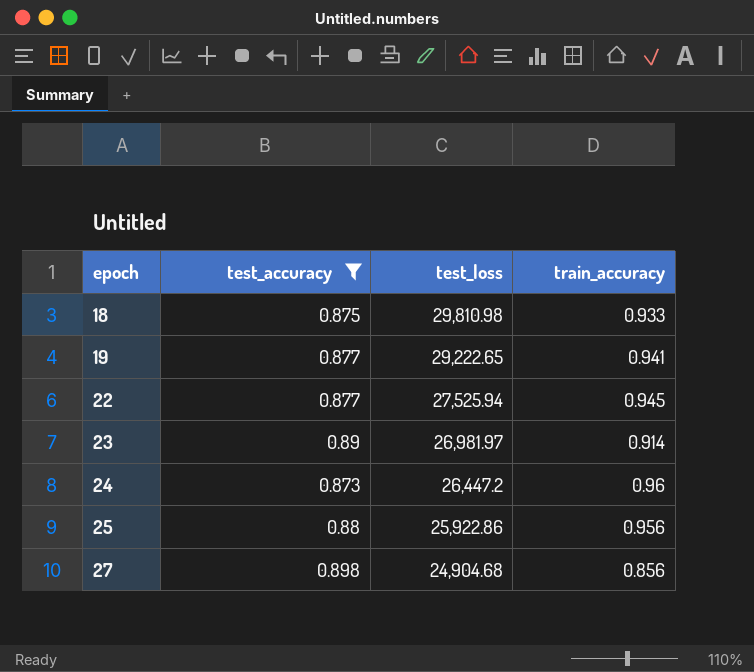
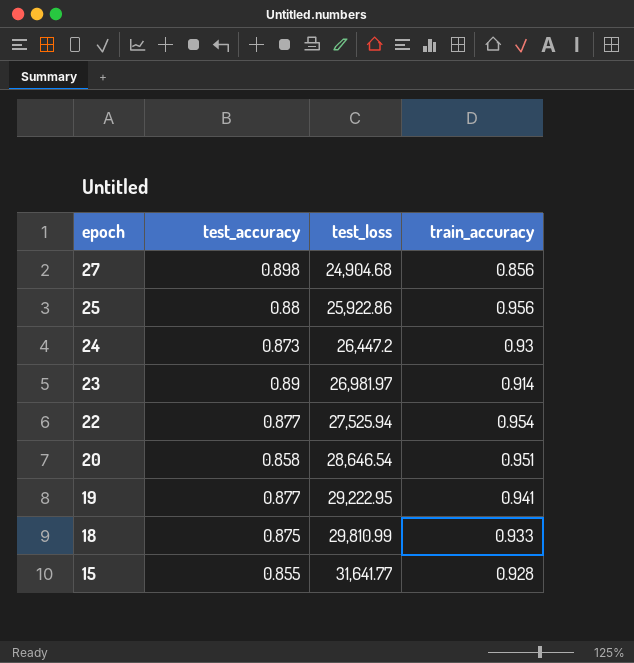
filter: test_accuracy >= 0.873 -> none
row order: epoch ascending -> epoch descending
24 | train_accuracy: 0.96 -> 0.93
22 | train_accuracy: 0.945 -> 0.954
19 | test_loss: 29,222.65 -> 29,222.95
18 | test_loss: 29,810.98 -> 29,810.99

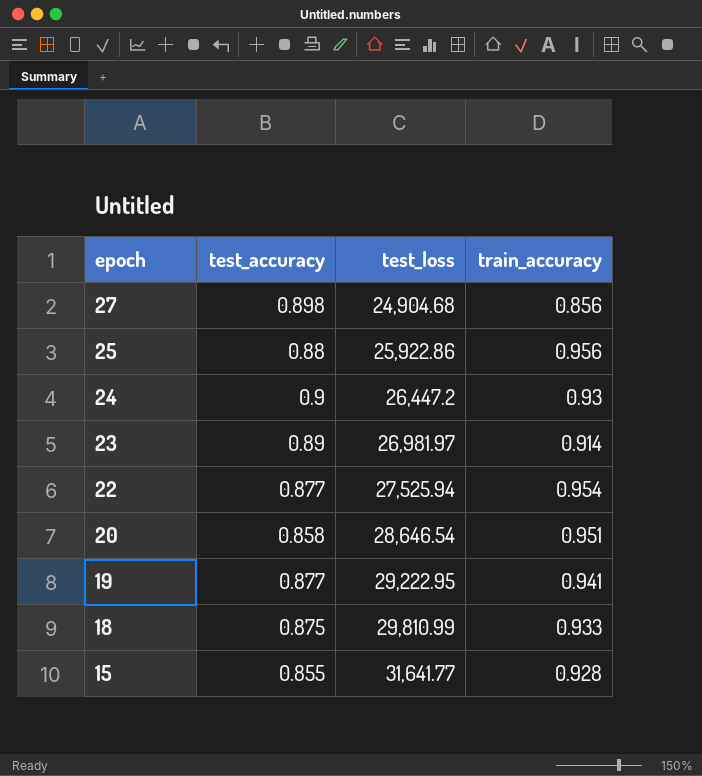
24 | test_accuracy: 0.873 -> 0.9

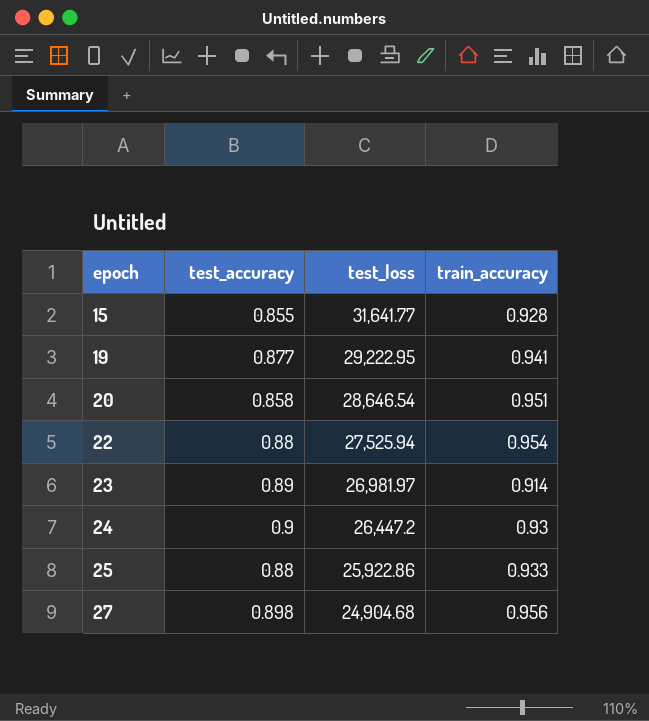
row order: epoch descending -> epoch ascending
row 18: 0.875 | 29,810.99 | 0.933 -> none
22 | test_accuracy: 0.877 -> 0.88
25 | train_accuracy: 0.956 -> 0.933
27 | train_accuracy: 0.856 -> 0.956

